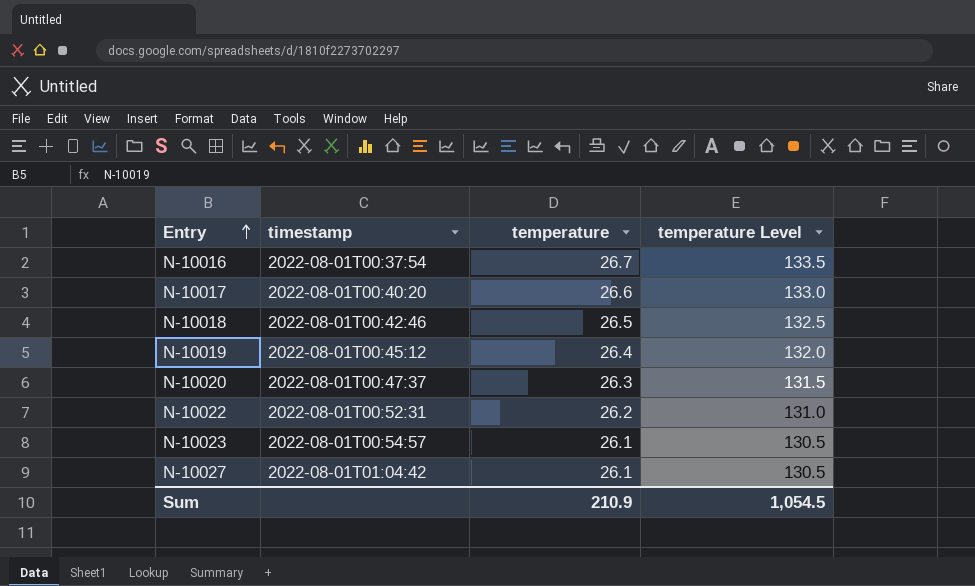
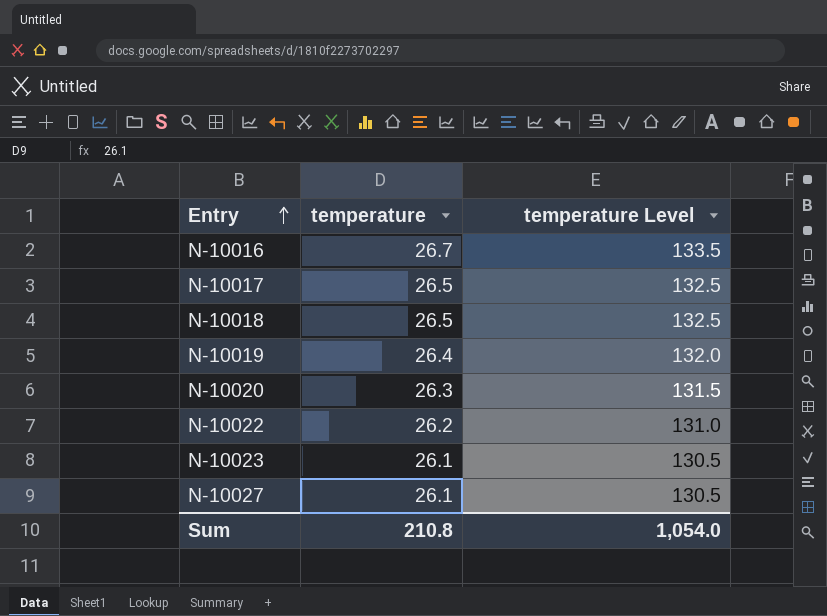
column timestamp | position: 2 -> none
N-10017 | temperature: 26.6 -> 26.5
N-10017 | temperature Level: 133.0 -> 132.5
Sum | temperature: 210.9 -> 210.8
Sum | temperature Level: 1,054.5 -> 1,054.0

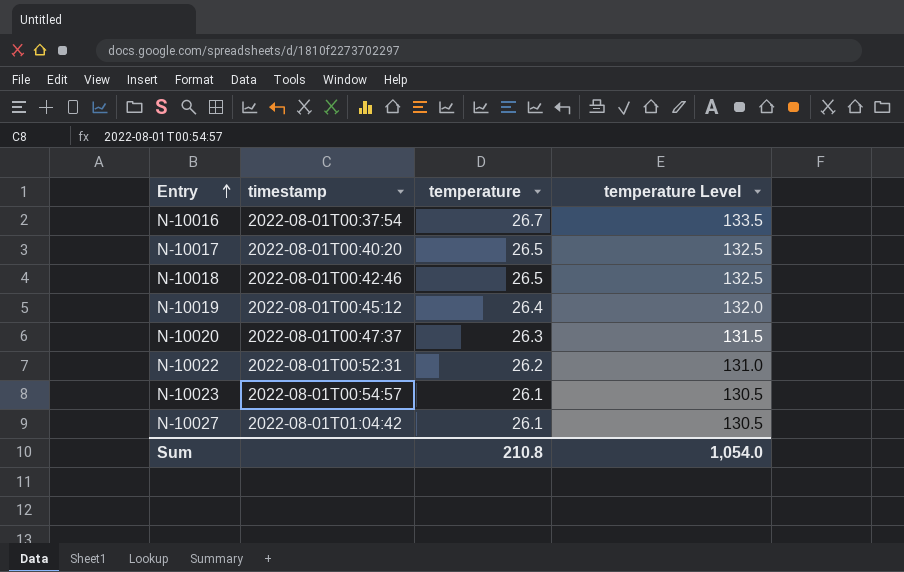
column timestamp | position: none -> 2

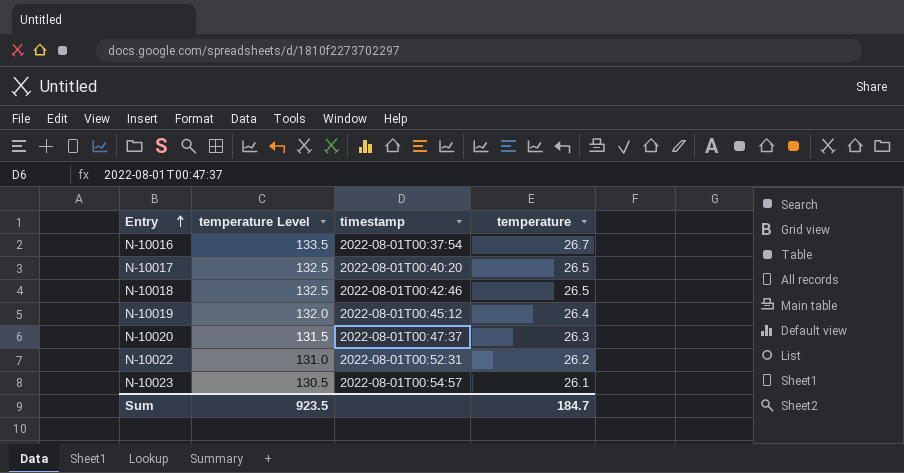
column temperature Level | position: 4 -> 2
row N-10027: 2022-08-01T01:04:42 | 26.1 | 130.5 -> none
Sum | temperature Level: 1,054.0 -> 923.5
Sum | temperature: 210.8 -> 184.7

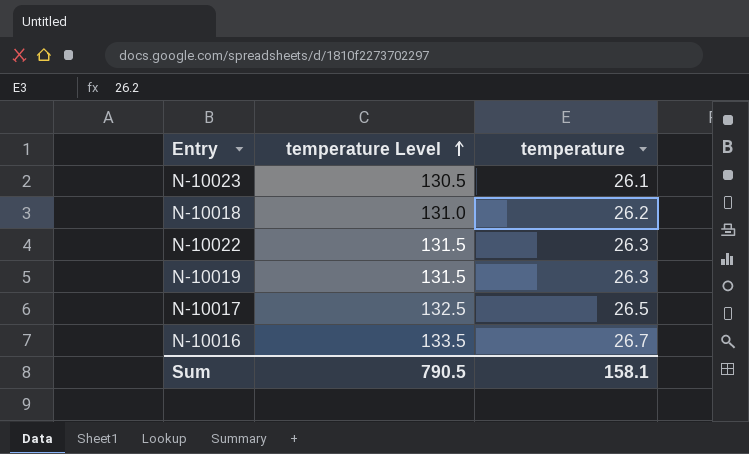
row order: Entry ascending -> temperature Level ascending
column timestamp | position: 3 -> none
row N-10020: 131.5 | 2022-08-01T00:47:37 | 26.3 -> none
N-10018 | temperature Level: 132.5 -> 131.0
N-10018 | temperature: 26.5 -> 26.2
N-10022 | temperature Level: 131.0 -> 131.5
N-10022 | temperature: 26.2 -> 26.3
N-10019 | temperature Level: 132.0 -> 131.5
N-10019 | temperature: 26.4 -> 26.3
Sum | temperature Level: 923.5 -> 790.5
Sum | temperature: 184.7 -> 158.1

